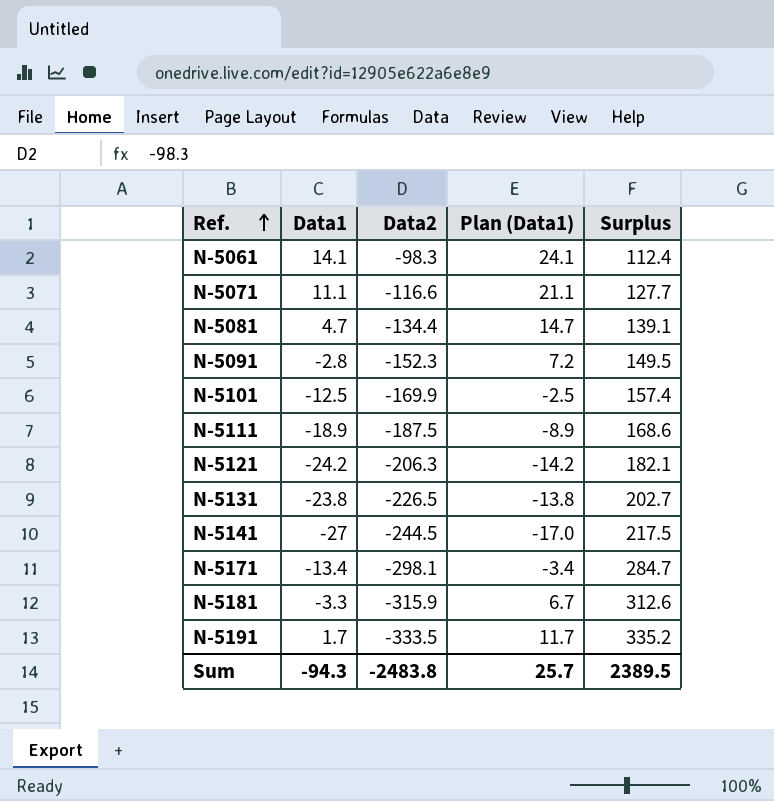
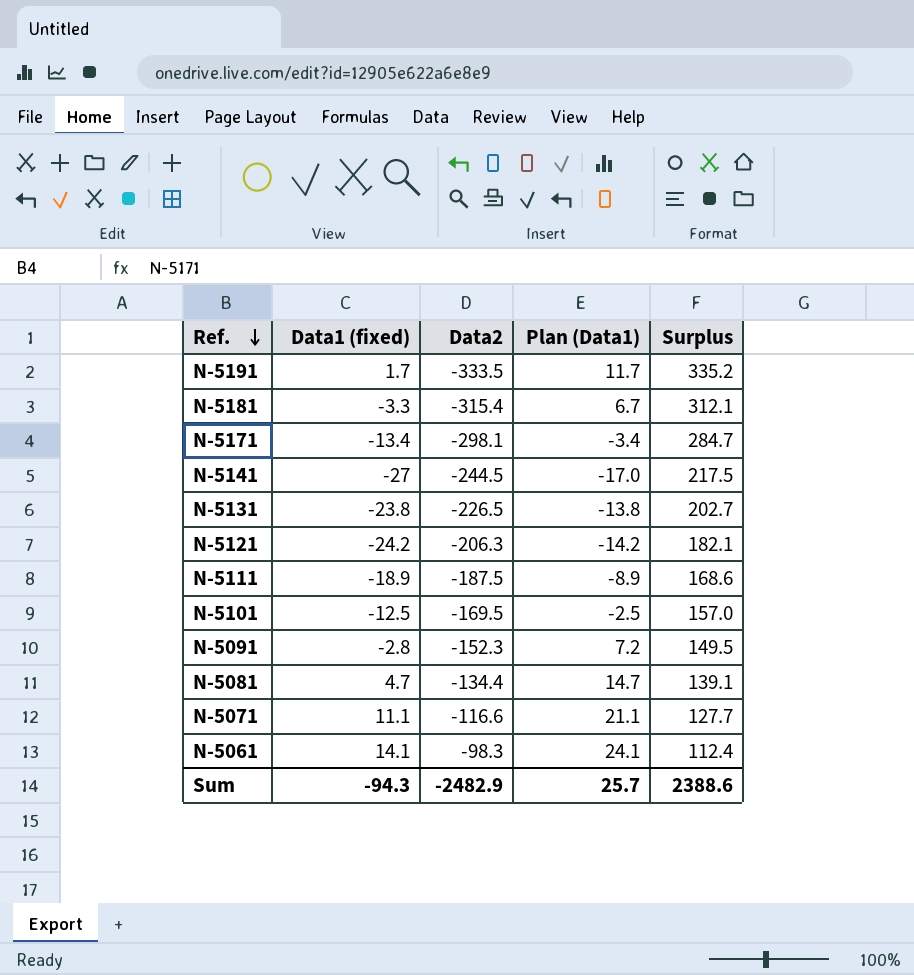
row order: Ref. ascending -> Ref. descending
column name: Data1 -> Data1 (fixed)
N-5181 | Data2: -315.9 -> -315.4
N-5181 | Surplus: 312.6 -> 312.1
N-5101 | Data2: -169.9 -> -169.5
N-5101 | Surplus: 157.4 -> 157.0
Sum | Data2: -2483.8 -> -2482.9
Sum | Surplus: 2389.5 -> 2388.6

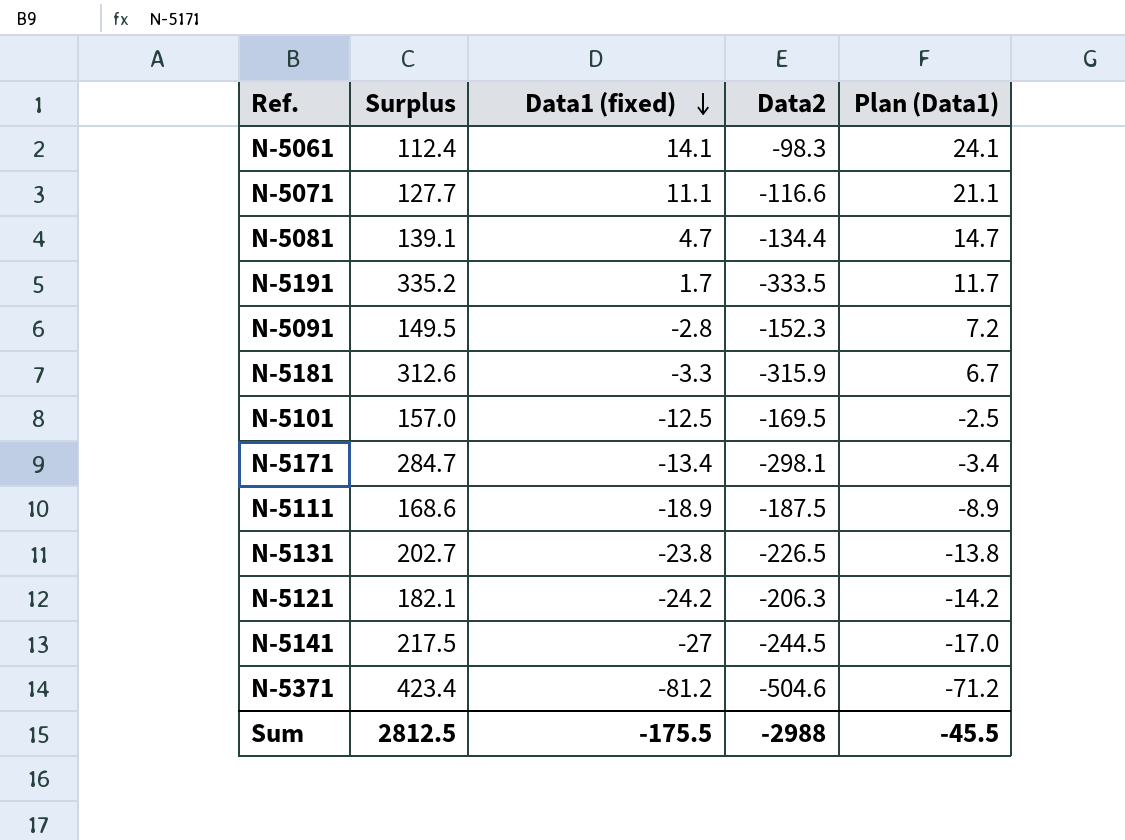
row order: Ref. descending -> Data1 (fixed) descending
column Surplus | position: 5 -> 2
N-5181 | Surplus: 312.1 -> 312.6
N-5181 | Data2: -315.4 -> -315.9
row N-5371: none -> 423.4 | -81.2 | -504.6 | -71.2
Sum | Surplus: 2388.6 -> 2812.5
Sum | Data1 (fixed): -94.3 -> -175.5
Sum | Data2: -2482.9 -> -2988
Sum | Plan (Data1): 25.7 -> -45.5

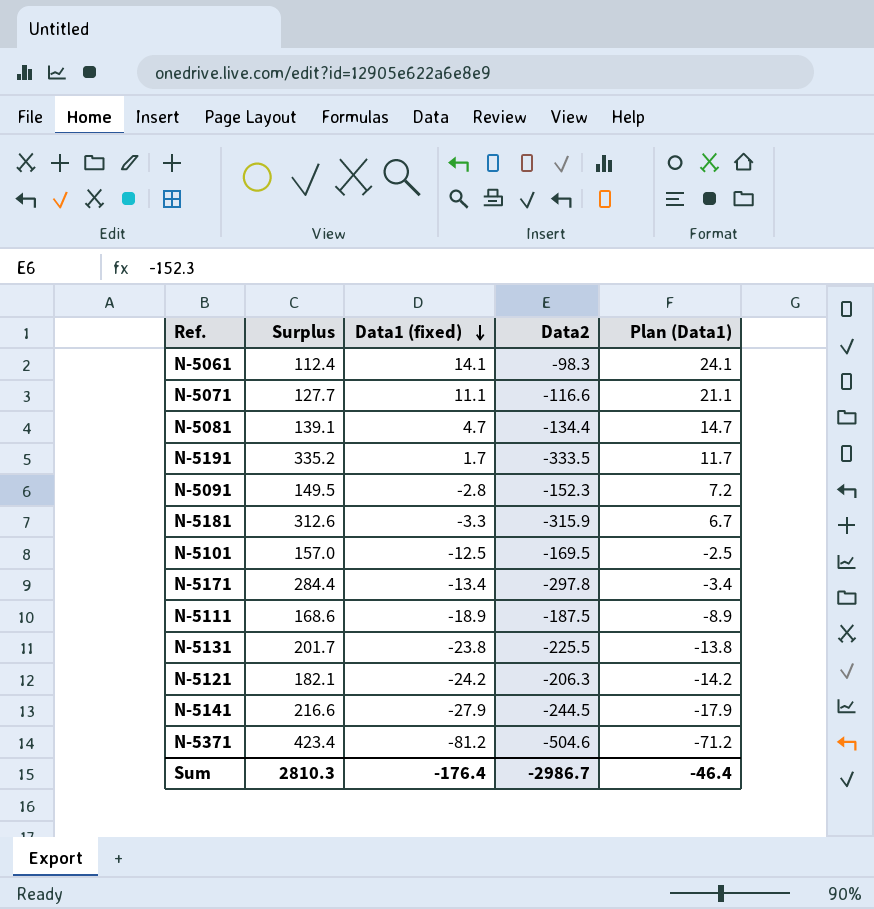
N-5171 | Surplus: 284.7 -> 284.4
N-5171 | Data2: -298.1 -> -297.8
N-5131 | Surplus: 202.7 -> 201.7
N-5131 | Data2: -226.5 -> -225.5
N-5141 | Surplus: 217.5 -> 216.6
N-5141 | Data1 (fixed): -27 -> -27.9
N-5141 | Plan (Data1): -17.0 -> -17.9
Sum | Surplus: 2812.5 -> 2810.3
Sum | Data1 (fixed): -175.5 -> -176.4
Sum | Data2: -2988 -> -2986.7
Sum | Plan (Data1): -45.5 -> -46.4

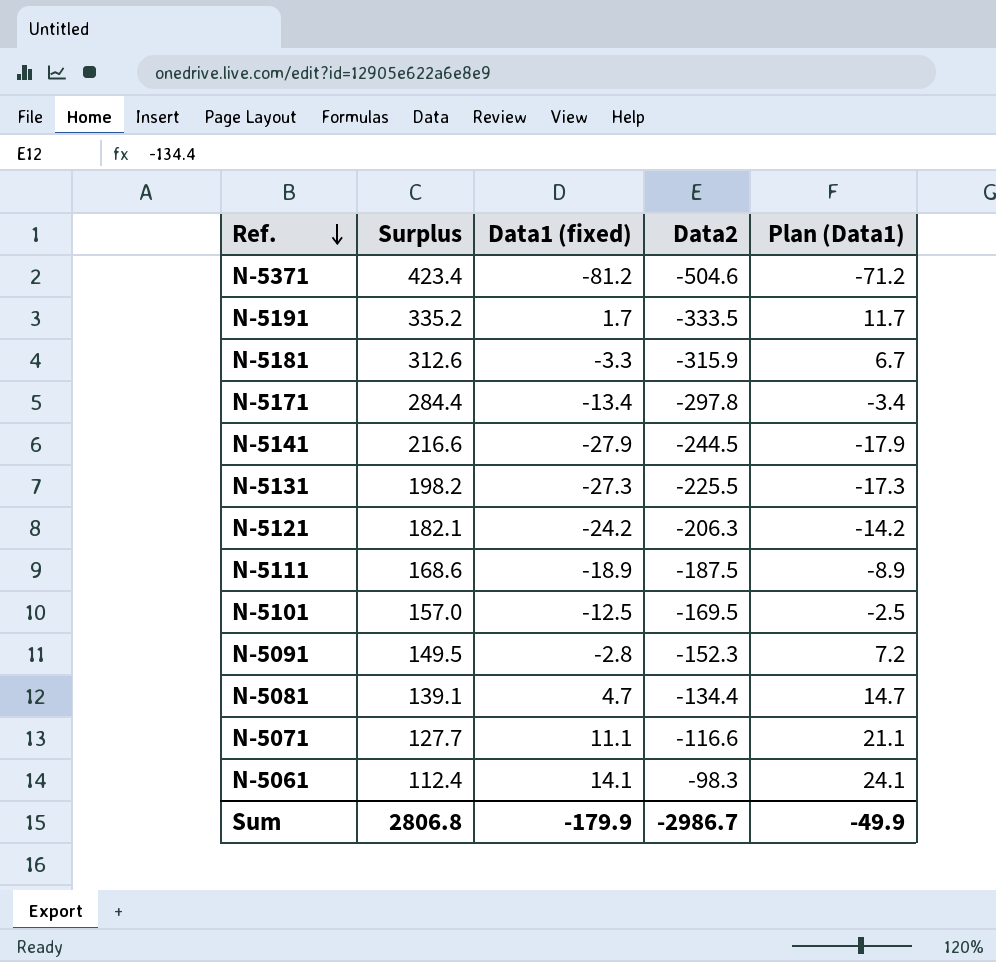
row order: Data1 (fixed) descending -> Ref. descending
N-5131 | Surplus: 201.7 -> 198.2
N-5131 | Data1 (fixed): -23.8 -> -27.3
N-5131 | Plan (Data1): -13.8 -> -17.3
Sum | Surplus: 2810.3 -> 2806.8
Sum | Data1 (fixed): -176.4 -> -179.9
Sum | Plan (Data1): -46.4 -> -49.9

